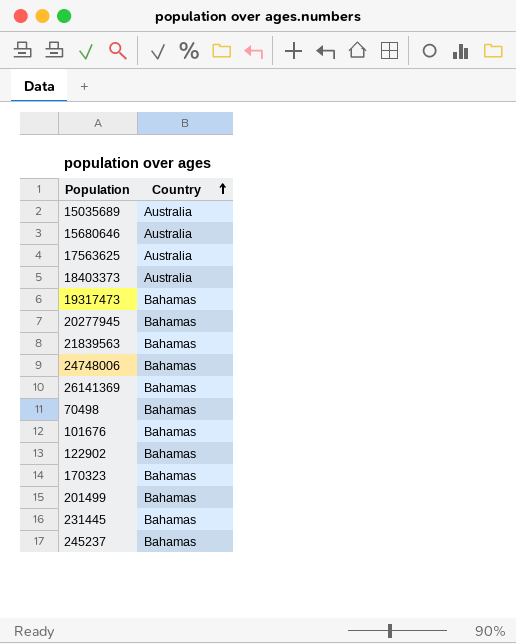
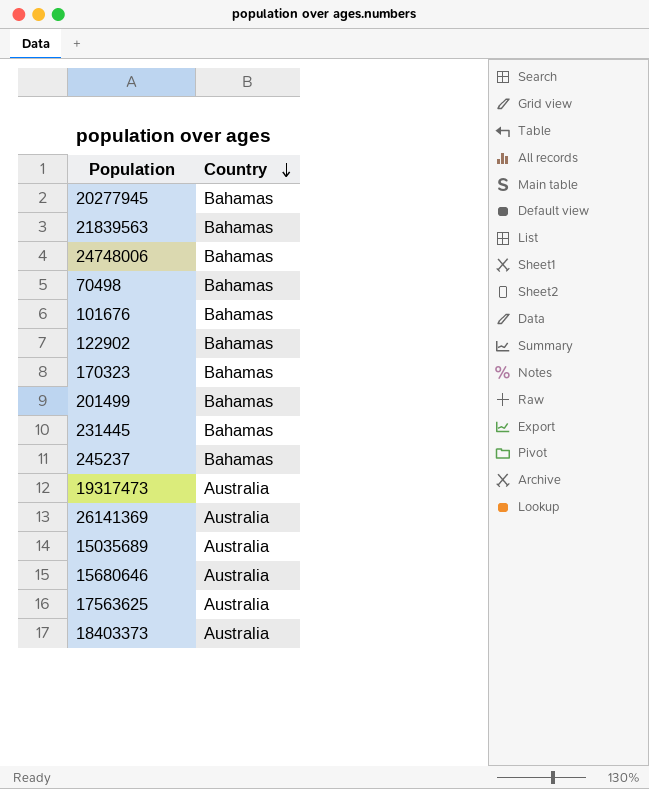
row order: Country ascending -> Country descending
19317473 | Country: Bahamas -> Australia
26141369 | Country: Bahamas -> Australia

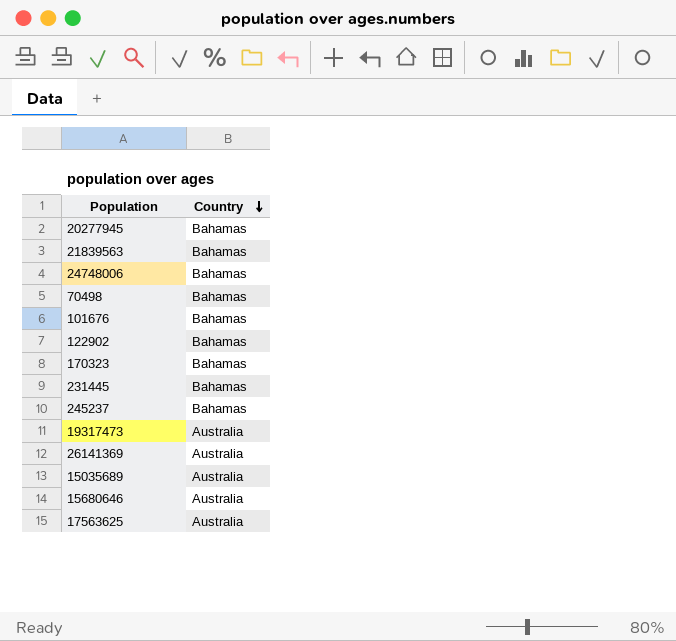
row 201499: Bahamas -> none
row 18403373: Australia -> none

